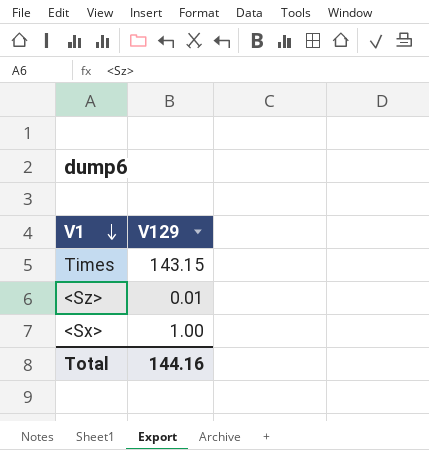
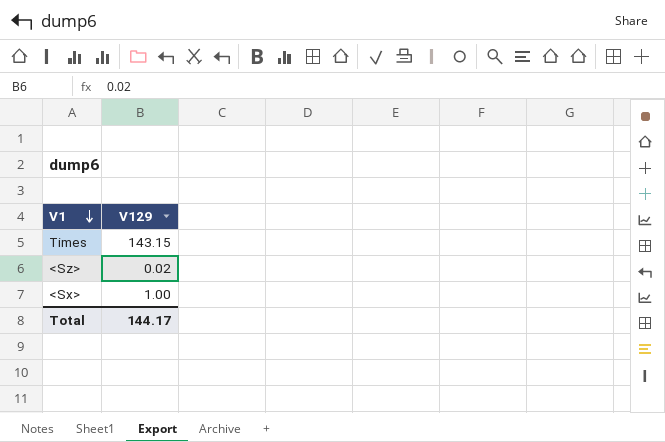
<Sz> | V129: 0.01 -> 0.02
Total | V129: 144.16 -> 144.17

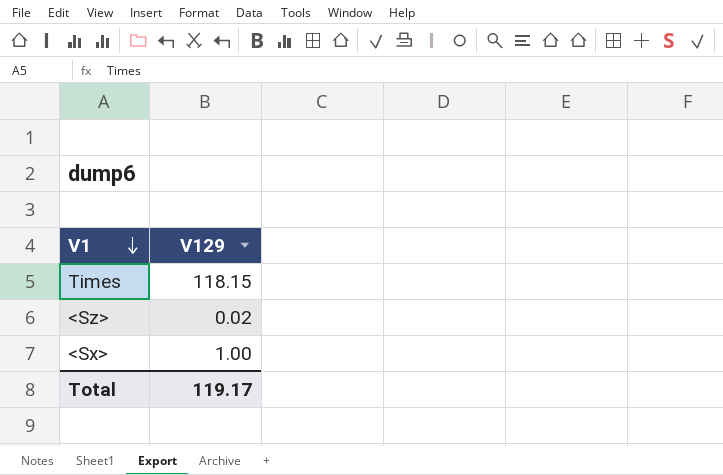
Times | V129: 143.15 -> 118.15
Total | V129: 144.17 -> 119.17

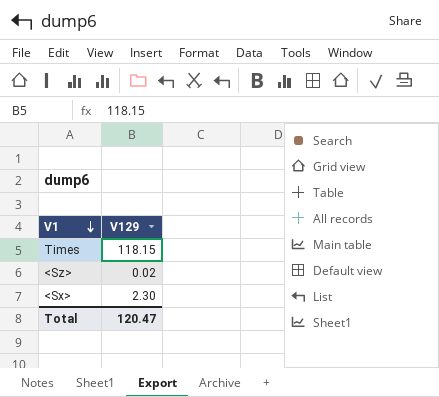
<Sx> | V129: 1.00 -> 2.30
Total | V129: 119.17 -> 120.47

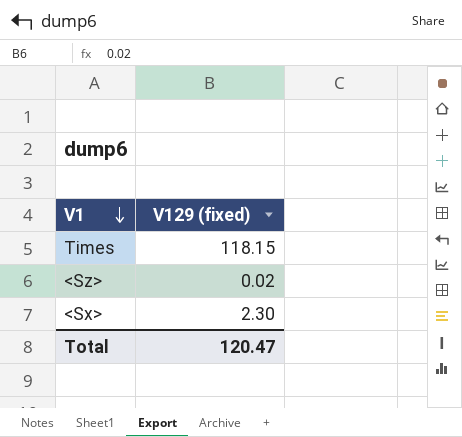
column name: V129 -> V129 (fixed)

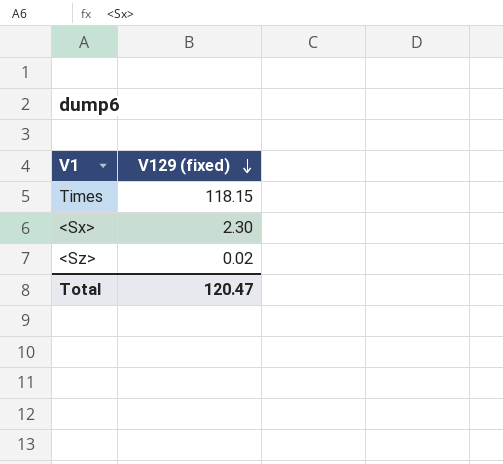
row order: V1 descending -> V129 (fixed) descending

